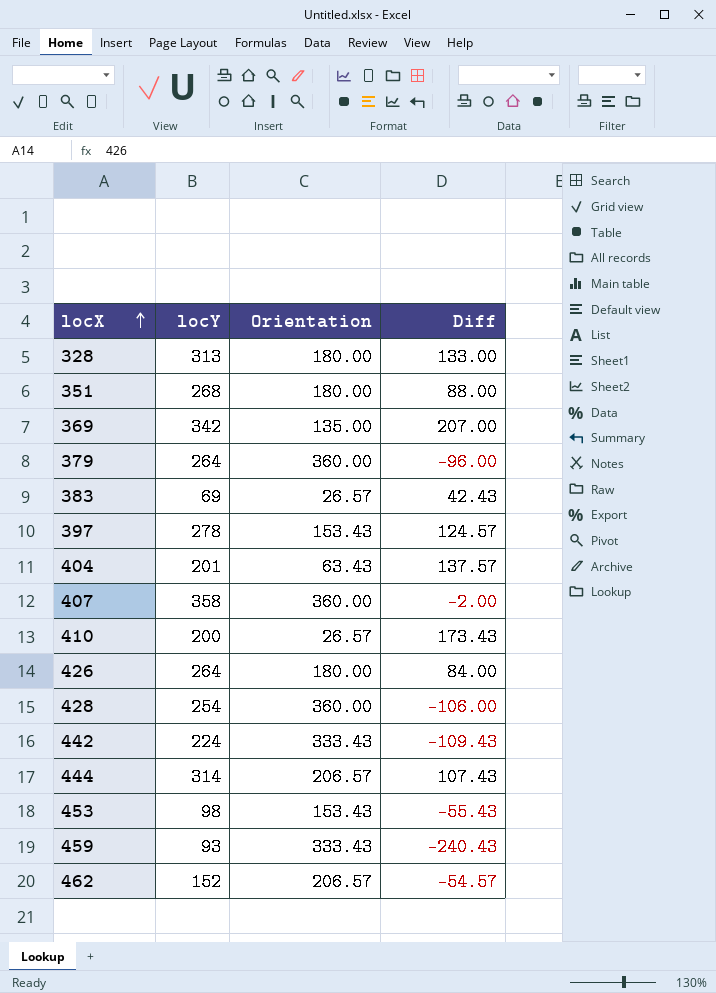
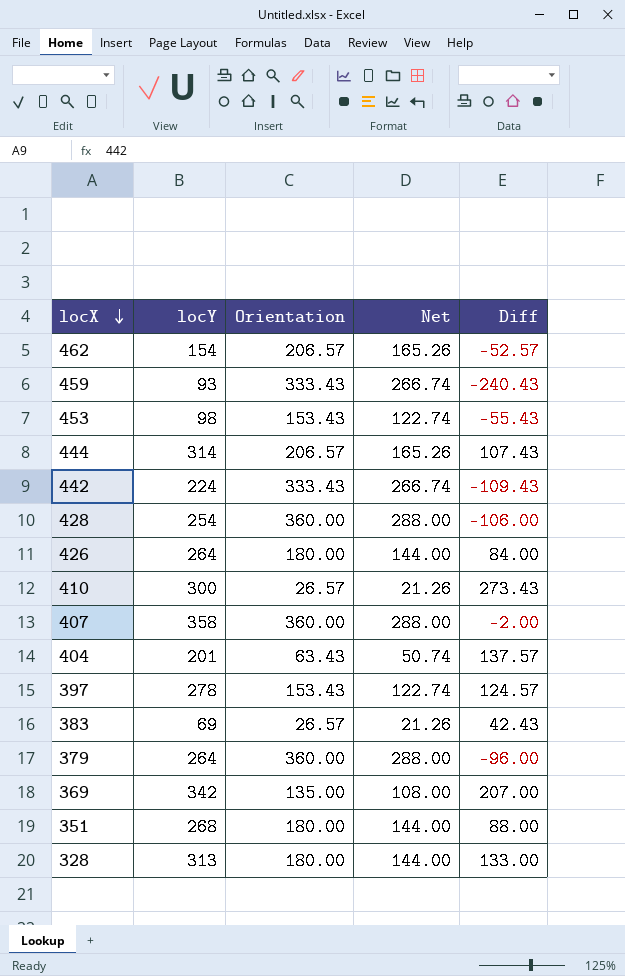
row order: locX ascending -> locX descending
column Net | formula: none -> [Orientation] * 0.8
462 | locY: 152 -> 154
462 | Diff: -54.57 -> -52.57
410 | locY: 200 -> 300
410 | Diff: 173.43 -> 273.43

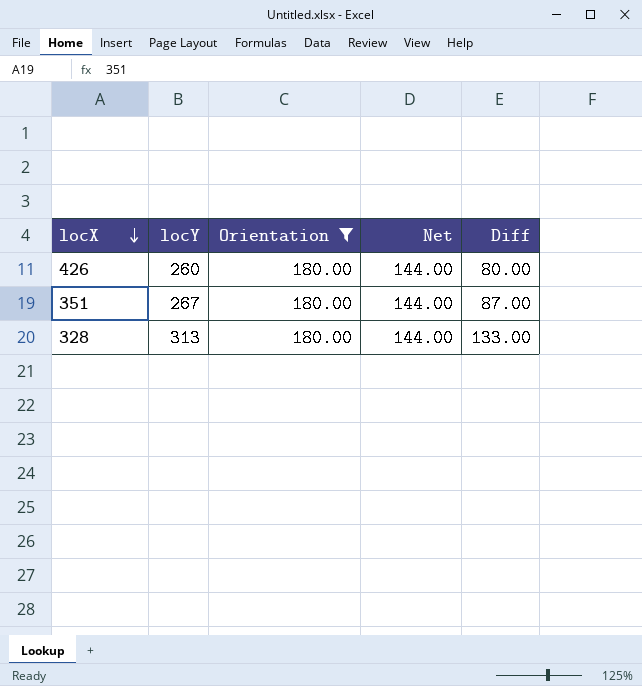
filter: none -> Orientation = 180.00
426 | locY: 264 -> 260
426 | Diff: 84.00 -> 80.00
351 | locY: 268 -> 267
351 | Diff: 88.00 -> 87.00

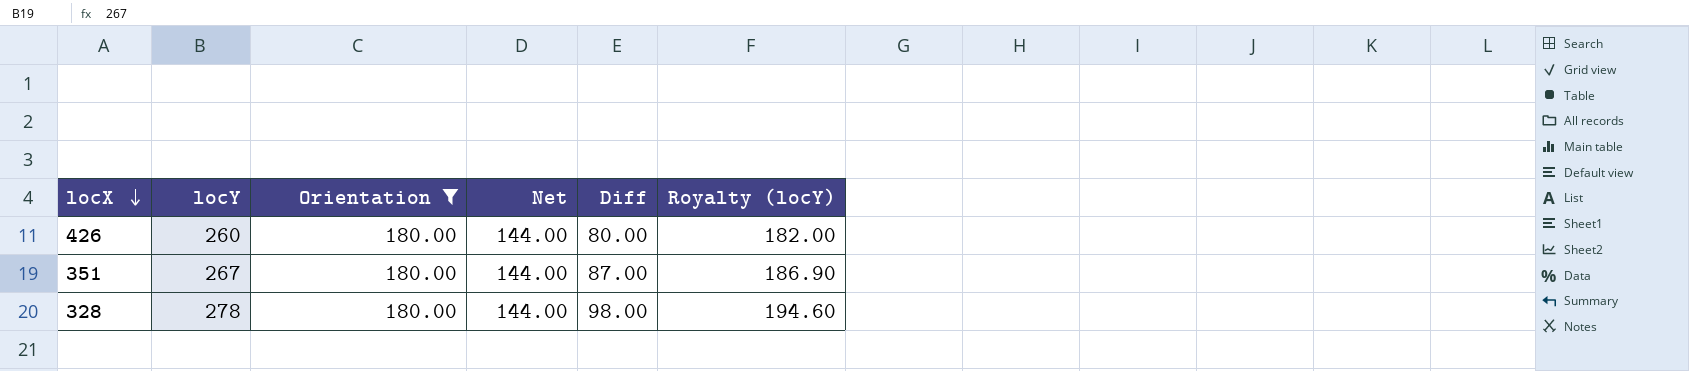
column Royalty (locY) | formula: none -> [locY] * 0.7
328 | locY: 313 -> 278
328 | Diff: 133.00 -> 98.00

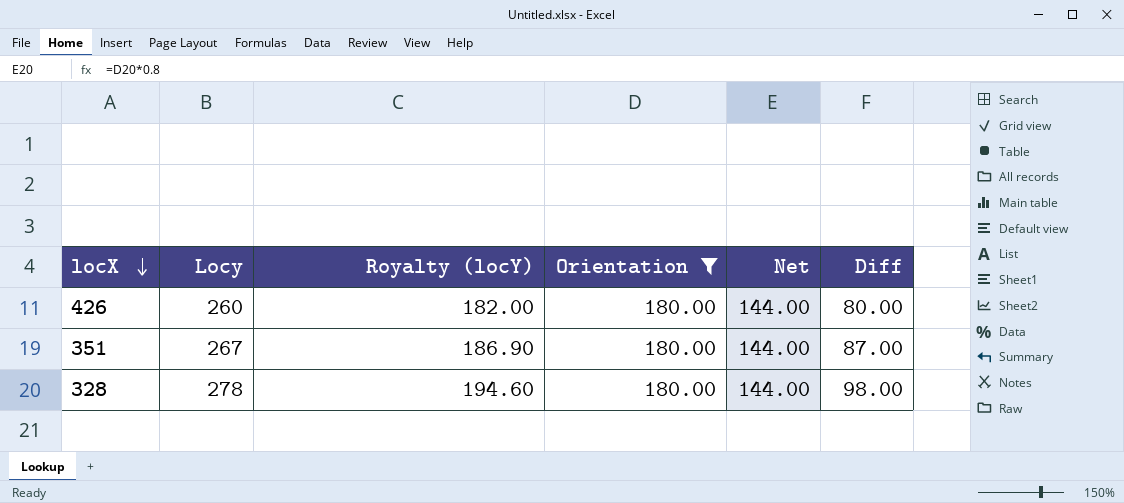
column name: locY -> Locy
column Royalty (locY) | position: 6 -> 3

